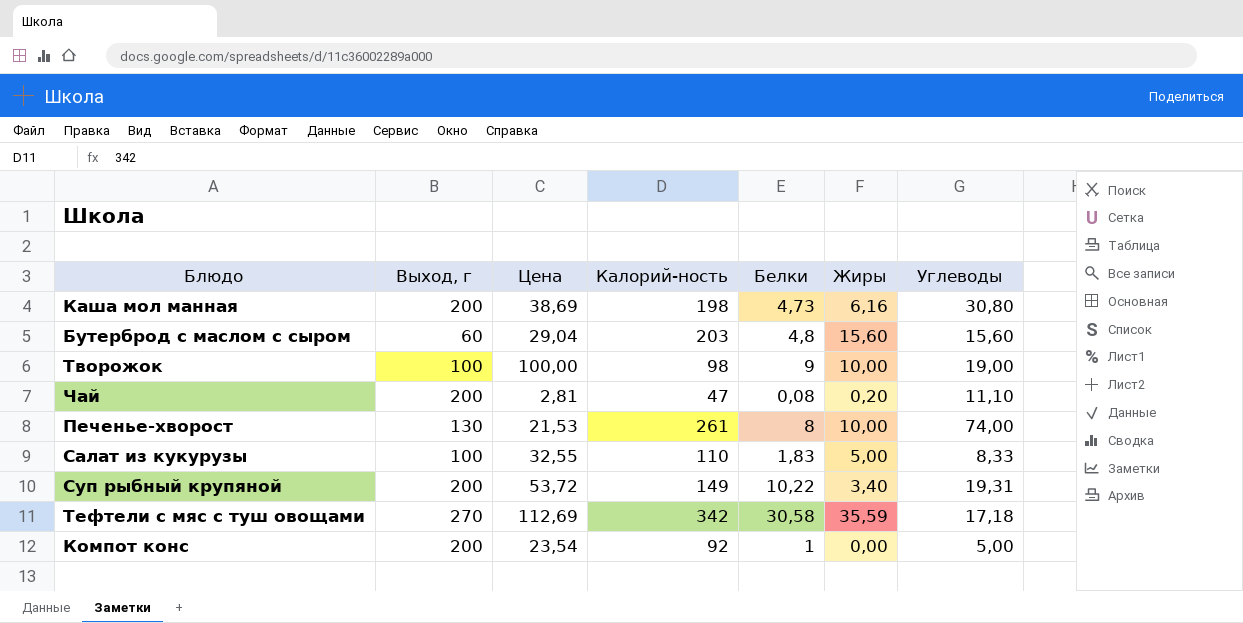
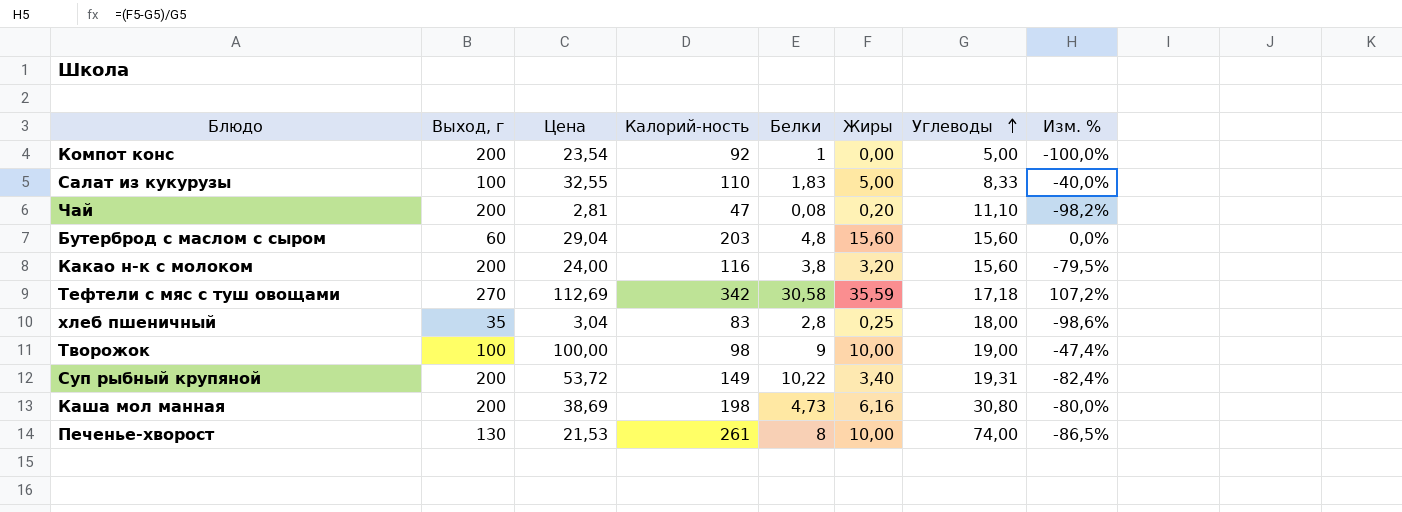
row order: none -> Углеводы ascending
column Изм. % | formula: none -> ([Жиры] - [Углеводы]) / [Углеводы]
row Какао н-к с молоком: none -> 200 | 24,00 | 116 | 3,8 | 3,20 | 15,60 | -79,5%
row хлеб пшеничный: none -> 35 | 3,04 | 83 | 2,8 | 0,25 | 18,00 | -98,6%

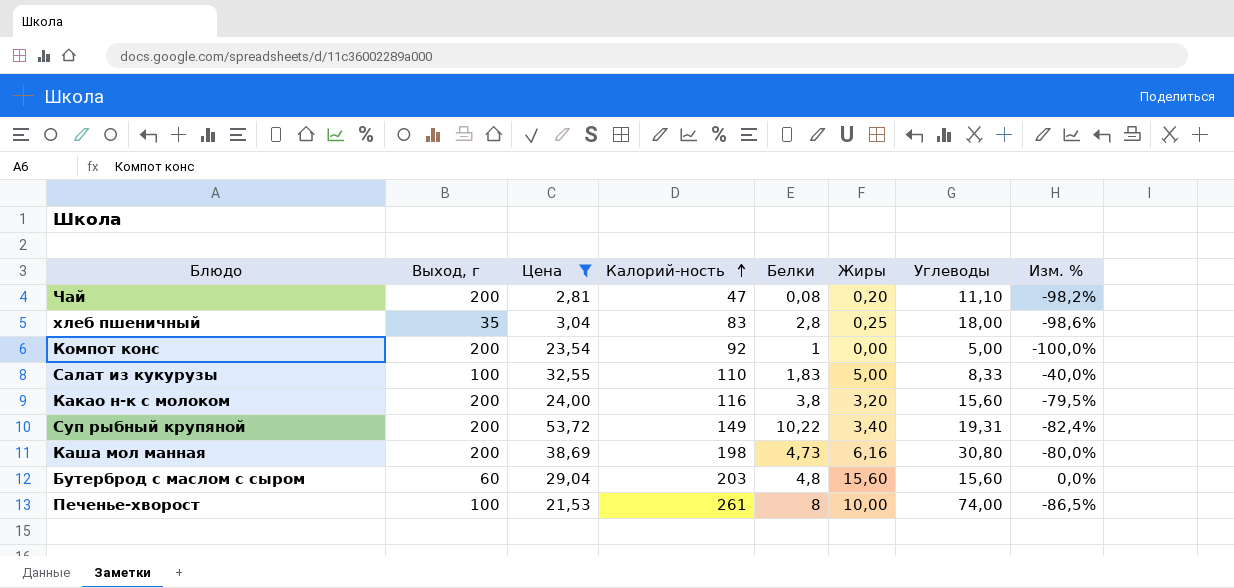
filter: none -> Цена <= 53,72
row order: Углеводы ascending -> Калорий-ность ascending
Печенье-хворост | Выход, г: 130 -> 100

